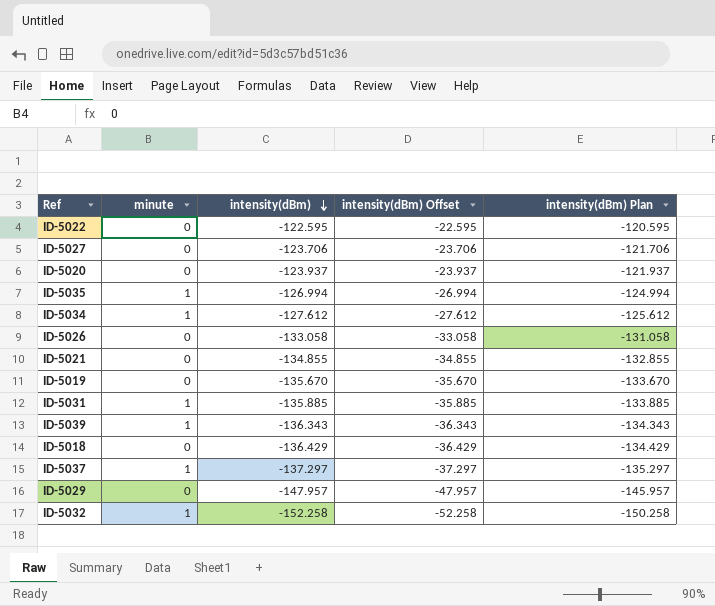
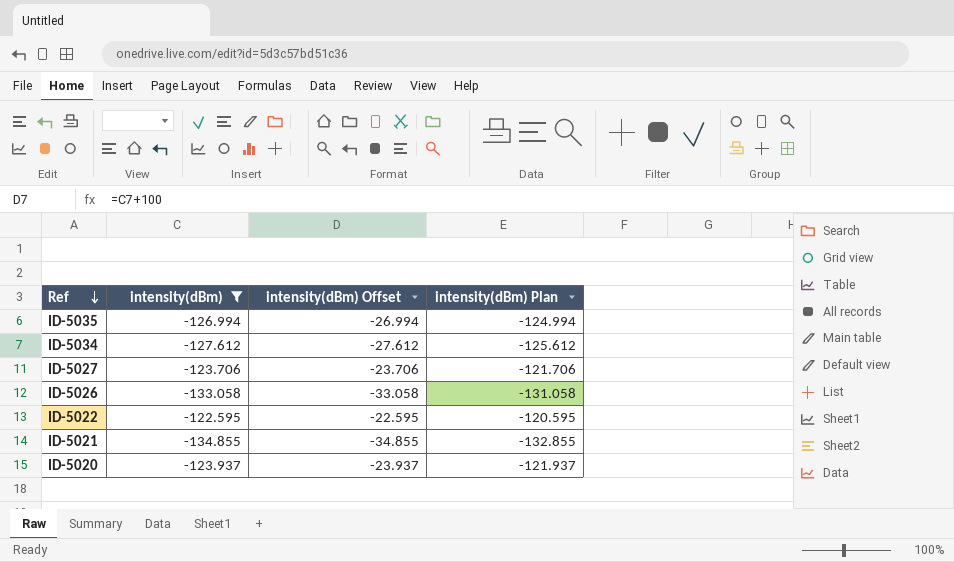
filter: none -> intensity(dBm) >= -134.855
row order: intensity(dBm) descending -> Ref descending
column minute | position: 2 -> none

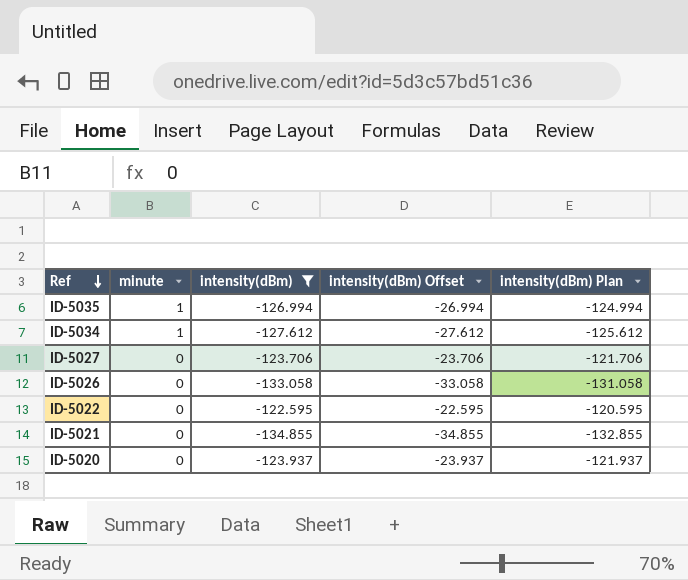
column minute | position: none -> 2

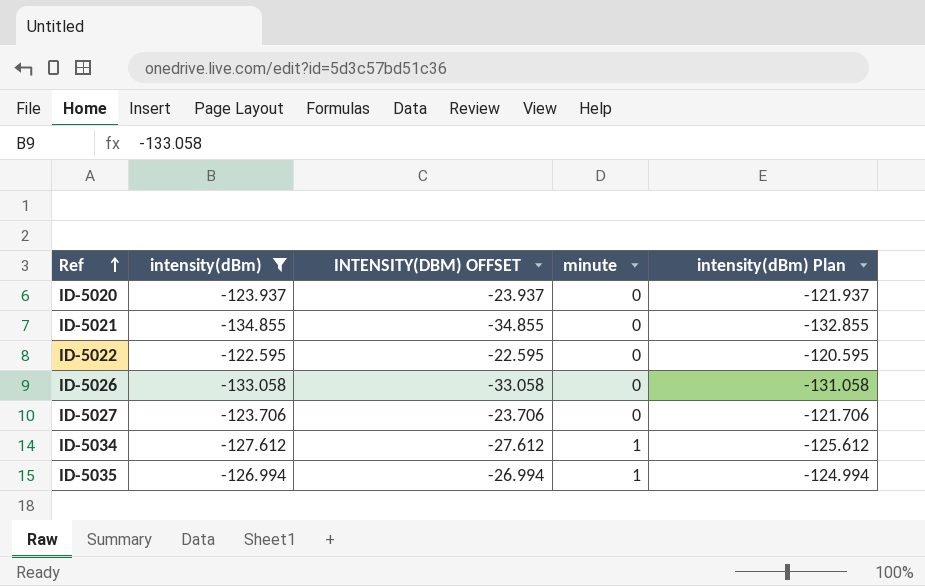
row order: Ref descending -> Ref ascending
column name: intensity(dBm) Offset -> INTENSITY(DBM) OFFSET
column minute | position: 2 -> 4

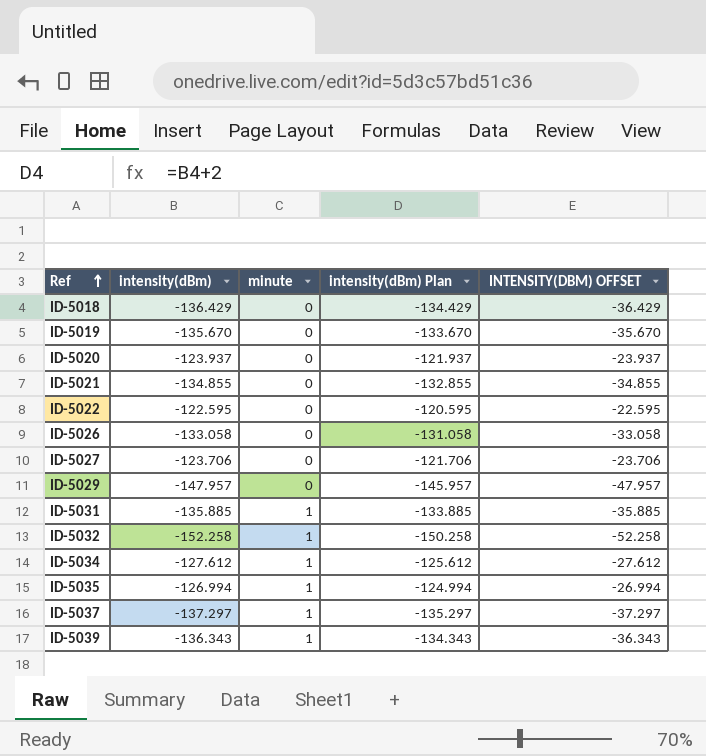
filter: intensity(dBm) >= -134.855 -> none
column INTENSITY(DBM) OFFSET | position: 3 -> 5

